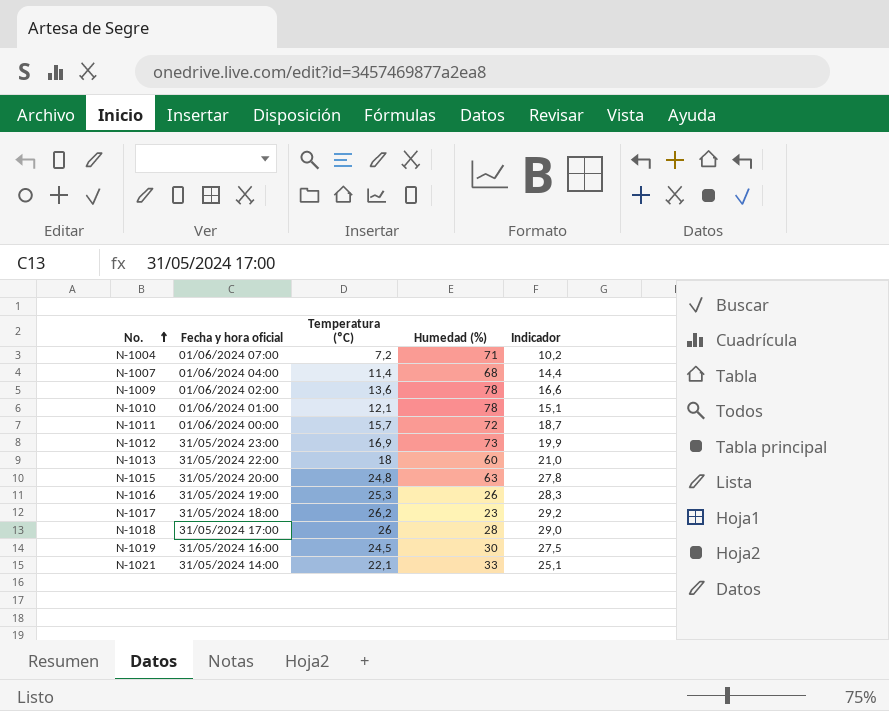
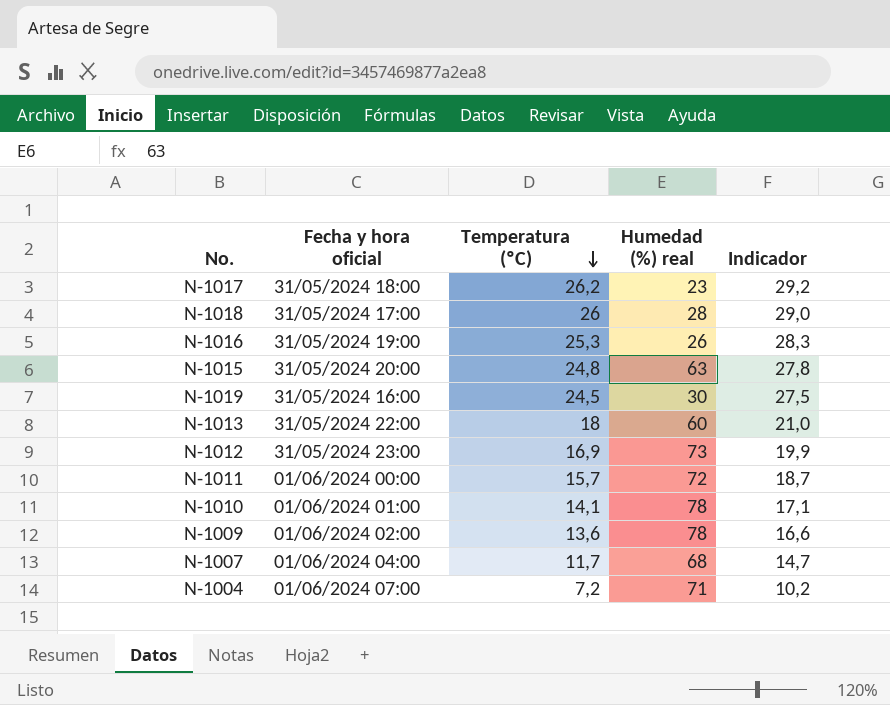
row order: No. ascending -> Temperatura (ºC) descending
column name: Humedad (%) -> Humedad (%) real
row N-1021: 31/05/2024 14:00 | 22,1 | 33 | 25,1 -> none
N-1010 | Temperatura (ºC): 12,1 -> 14,1
N-1010 | Indicador: 15,1 -> 17,1
N-1007 | Temperatura (ºC): 11,4 -> 11,7
N-1007 | Indicador: 14,4 -> 14,7

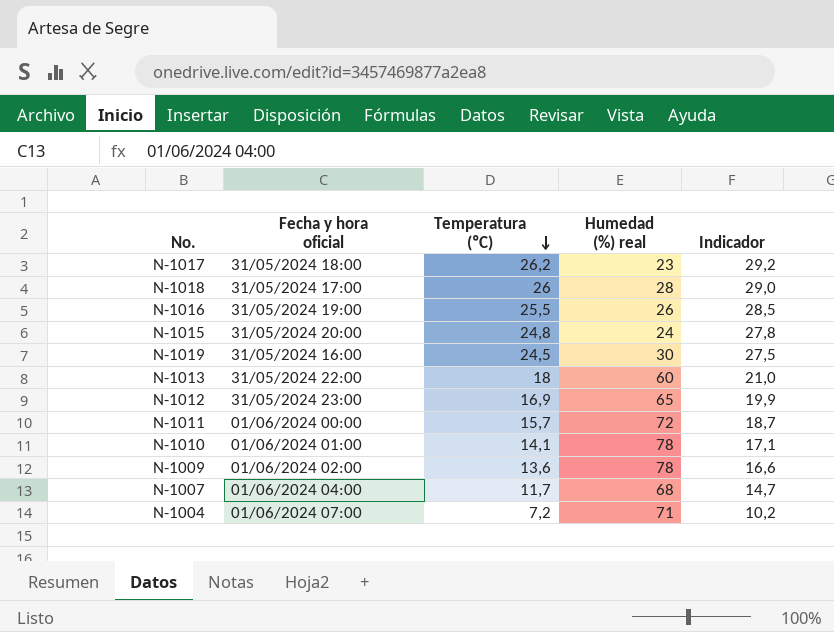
N-1016 | Temperatura (ºC): 25,3 -> 25,5
N-1016 | Indicador: 28,3 -> 28,5
N-1015 | Humedad (%) real: 63 -> 24
N-1012 | Humedad (%) real: 73 -> 65

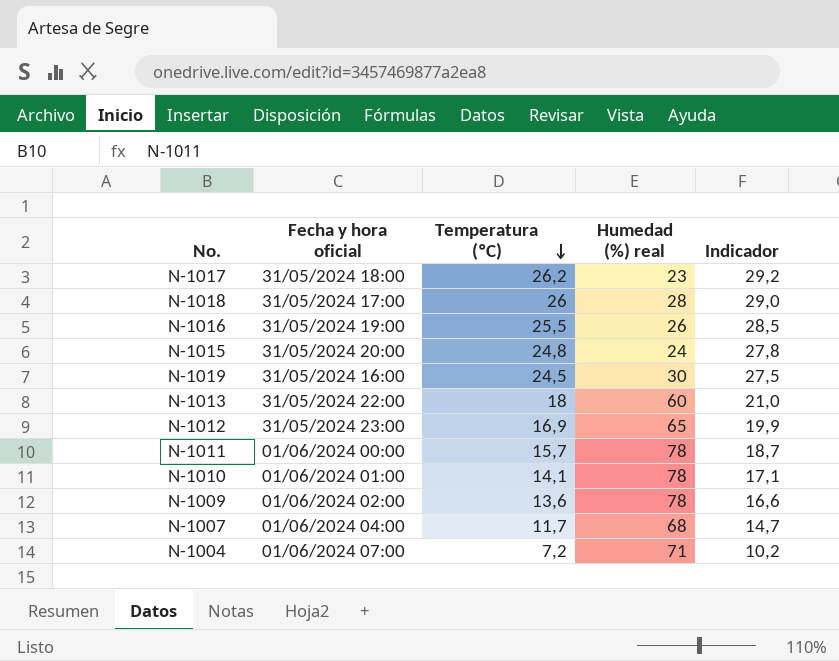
N-1011 | Humedad (%) real: 72 -> 78

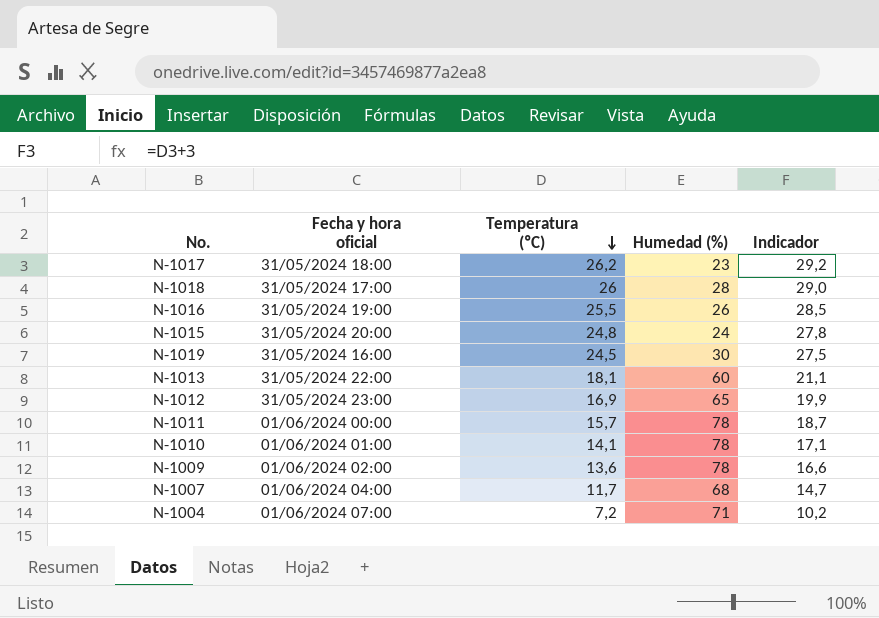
column name: Humedad (%) real -> Humedad (%)
N-1013 | Temperatura (ºC): 18 -> 18,1
N-1013 | Indicador: 21,0 -> 21,1

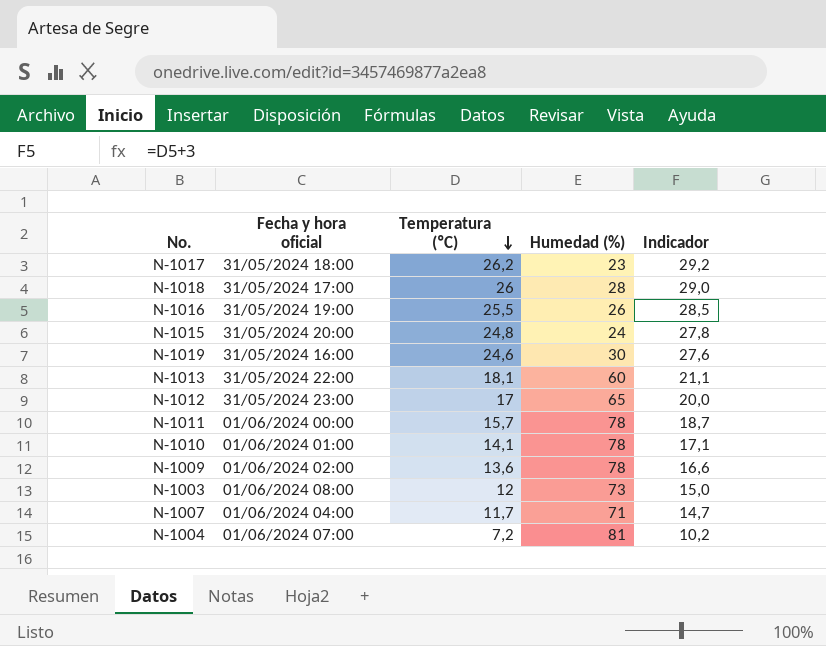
N-1019 | Temperatura (ºC): 24,5 -> 24,6
N-1019 | Indicador: 27,5 -> 27,6
N-1012 | Temperatura (ºC): 16,9 -> 17
N-1012 | Indicador: 19,9 -> 20,0
row N-1003: none -> 01/06/2024 08:00 | 12 | 73 | 15,0
N-1007 | Humedad (%): 68 -> 71
N-1004 | Humedad (%): 71 -> 81

